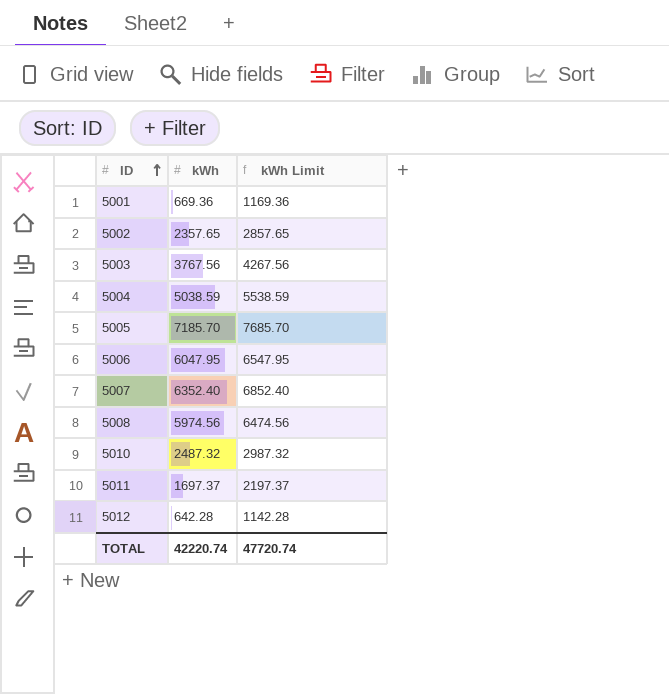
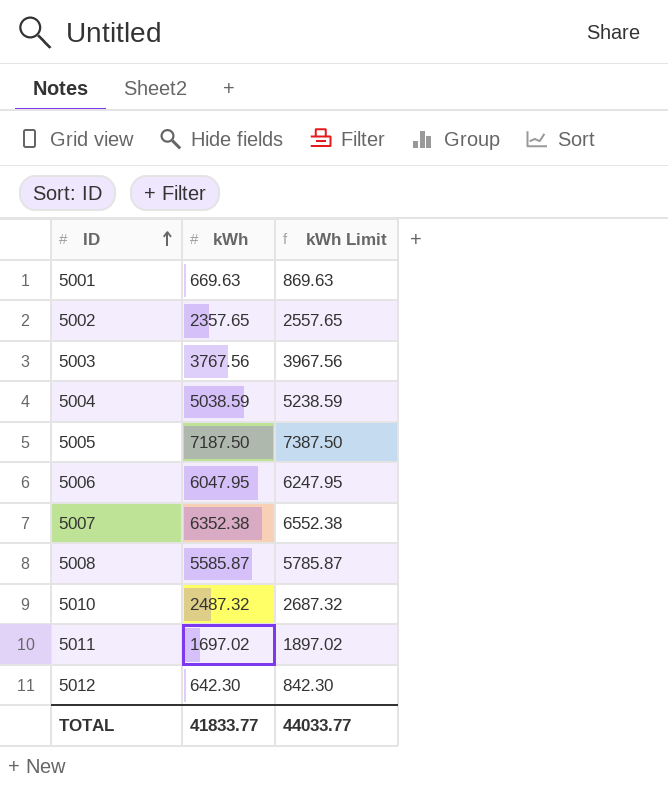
column kWh Limit | formula: [kWh] + 500 -> [kWh] + 200
5001 | kWh: 669.36 -> 669.63
5005 | kWh: 7185.70 -> 7187.50
5007 | kWh: 6352.40 -> 6352.38
5008 | kWh: 5974.56 -> 5585.87
5011 | kWh: 1697.37 -> 1697.02
5012 | kWh: 642.28 -> 642.30
TOTAL | kWh: 42220.74 -> 41833.77
TOTAL | kWh Limit: 47720.74 -> 44033.77

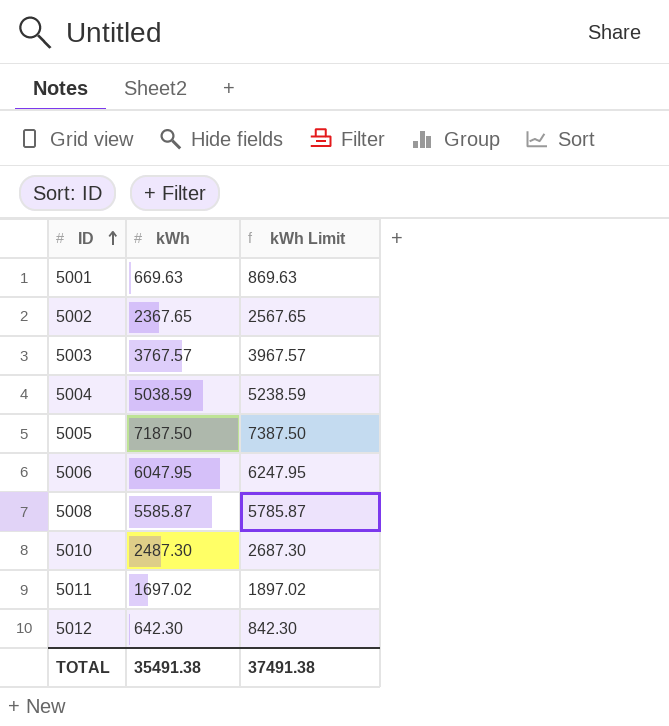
row 5007: 6352.38 | 6552.38 -> none
5002 | kWh: 2357.65 -> 2367.65
5002 | kWh Limit: 2557.65 -> 2567.65
5003 | kWh: 3767.56 -> 3767.57
5003 | kWh Limit: 3967.56 -> 3967.57
5010 | kWh: 2487.32 -> 2487.30
5010 | kWh Limit: 2687.32 -> 2687.30
TOTAL | kWh: 41833.77 -> 35491.38
TOTAL | kWh Limit: 44033.77 -> 37491.38

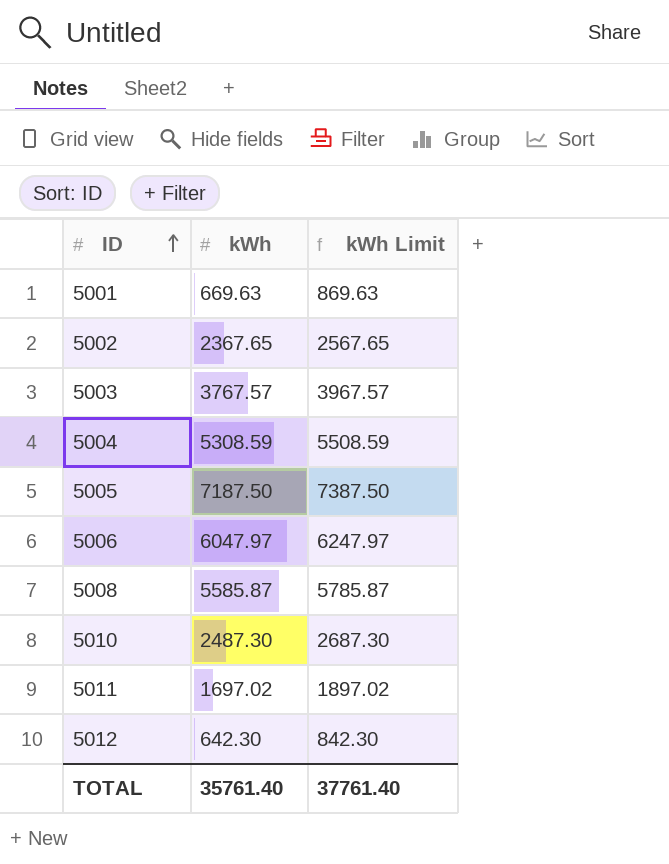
5004 | kWh: 5038.59 -> 5308.59
5004 | kWh Limit: 5238.59 -> 5508.59
5006 | kWh: 6047.95 -> 6047.97
5006 | kWh Limit: 6247.95 -> 6247.97
TOTAL | kWh: 35491.38 -> 35761.40
TOTAL | kWh Limit: 37491.38 -> 37761.40

